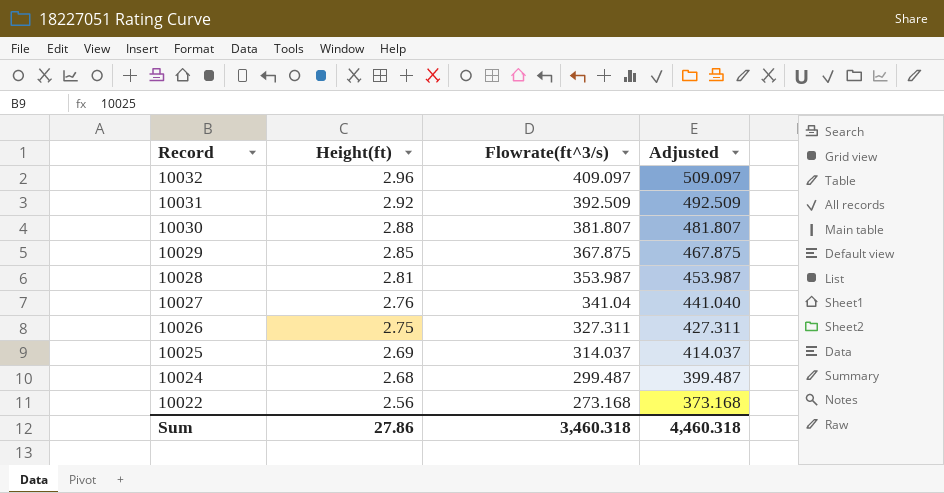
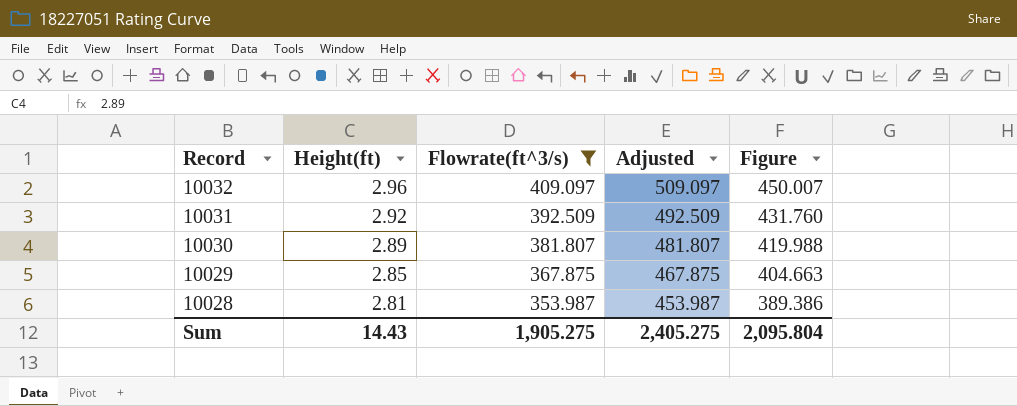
filter: none -> Flowrate(ft^3/s) >= 353.987
column Figure | formula: none -> [Flowrate(ft^3/s)] * 1.1
10030 | Height(ft): 2.88 -> 2.89
Sum | Height(ft): 27.86 -> 14.43
Sum | Flowrate(ft^3/s): 3,460.318 -> 1,905.275
Sum | Adjusted: 4,460.318 -> 2,405.275

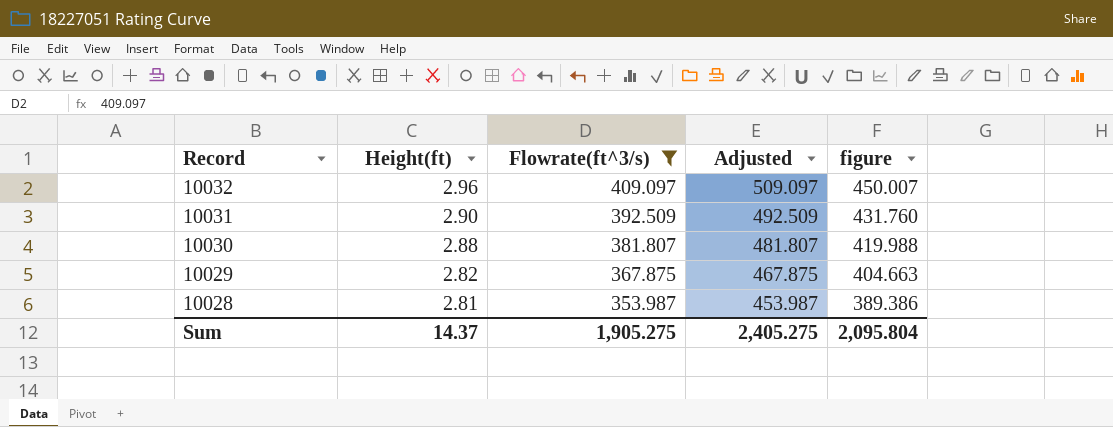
column name: Figure -> figure
10031 | Height(ft): 2.92 -> 2.90
10030 | Height(ft): 2.89 -> 2.88
10029 | Height(ft): 2.85 -> 2.82
Sum | Height(ft): 14.43 -> 14.37

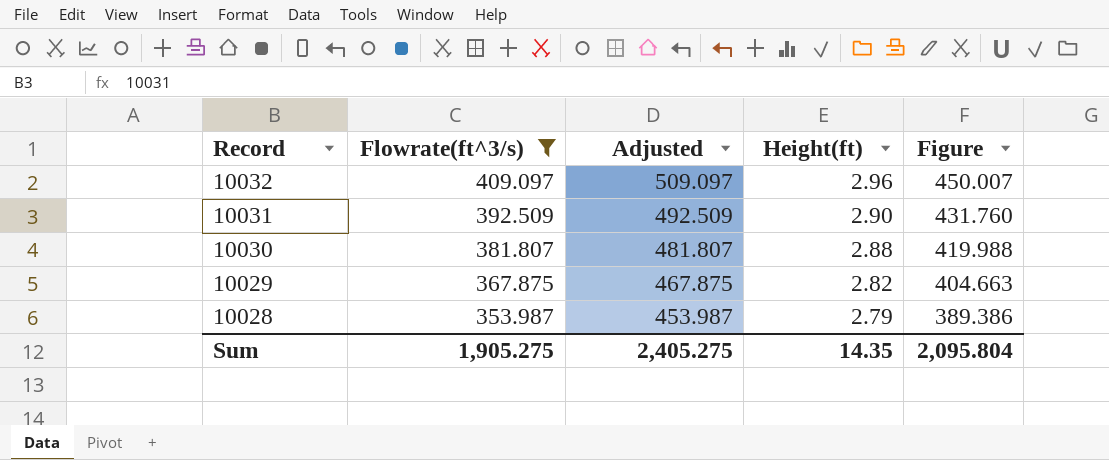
column Height(ft) | position: 2 -> 4
column name: figure -> Figure
10028 | Height(ft): 2.81 -> 2.79
Sum | Height(ft): 14.37 -> 14.35

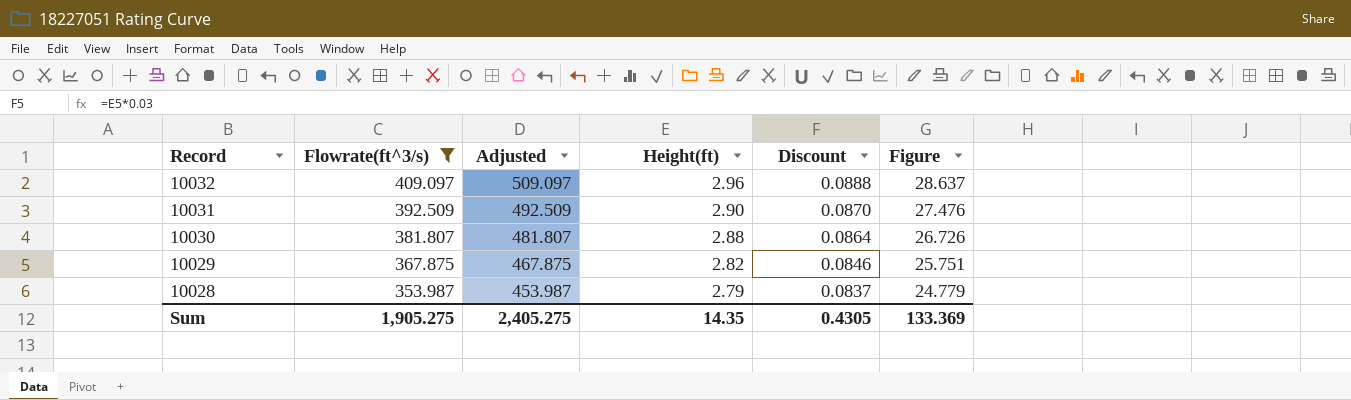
column Discount | formula: none -> [Height(ft)] * 0.03
column Figure | formula: [Flowrate(ft^3/s)] * 1.1 -> [Flowrate(ft^3/s)] * 0.07
Sum | Figure: 2,095.804 -> 133.369

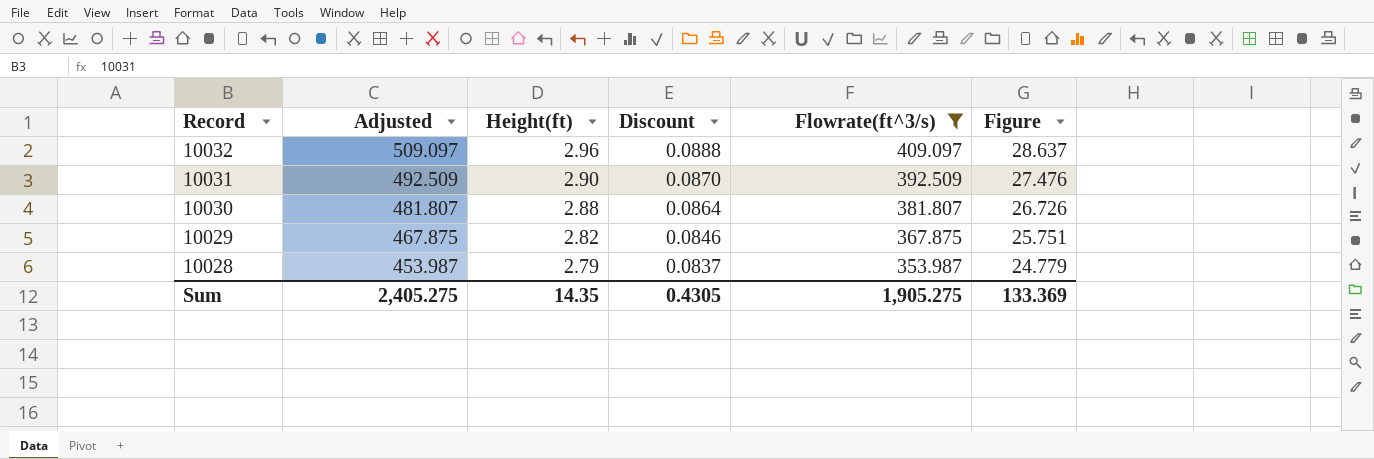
column Flowrate(ft^3/s) | position: 2 -> 5

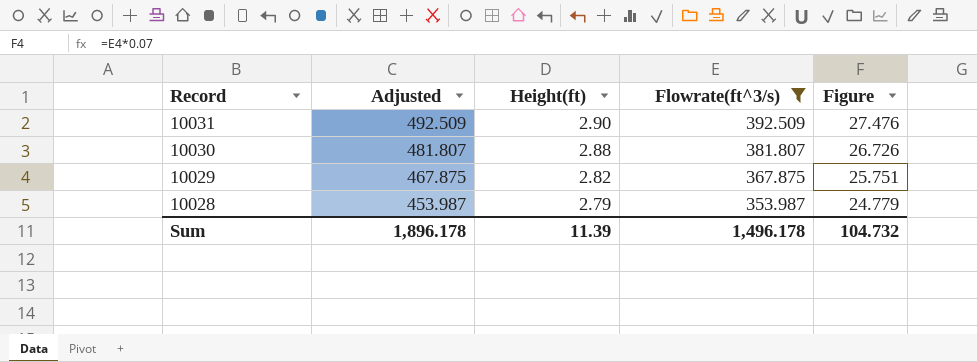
column Discount | formula: [Height(ft)] * 0.03 -> none
row 10032: 509.097 | 2.96 | 0.0888 | 409.097 | 28.637 -> none
Sum | Adjusted: 2,405.275 -> 1,896.178
Sum | Height(ft): 14.35 -> 11.39
Sum | Flowrate(ft^3/s): 1,905.275 -> 1,496.178
Sum | Figure: 133.369 -> 104.732

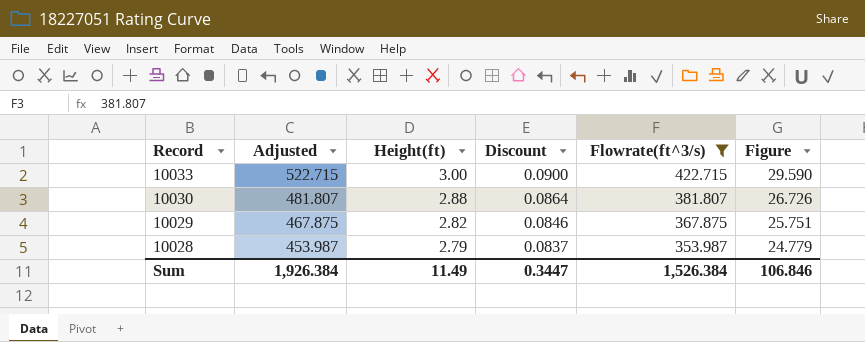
column Discount | formula: none -> [Height(ft)] * 0.03
row 10031: 492.509 | 2.90 | 392.509 | 27.476 -> none
row 10033: none -> 522.715 | 3.00 | 0.0900 | 422.715 | 29.590
Sum | Adjusted: 1,896.178 -> 1,926.384
Sum | Height(ft): 11.39 -> 11.49
Sum | Flowrate(ft^3/s): 1,496.178 -> 1,526.384
Sum | Figure: 104.732 -> 106.846

